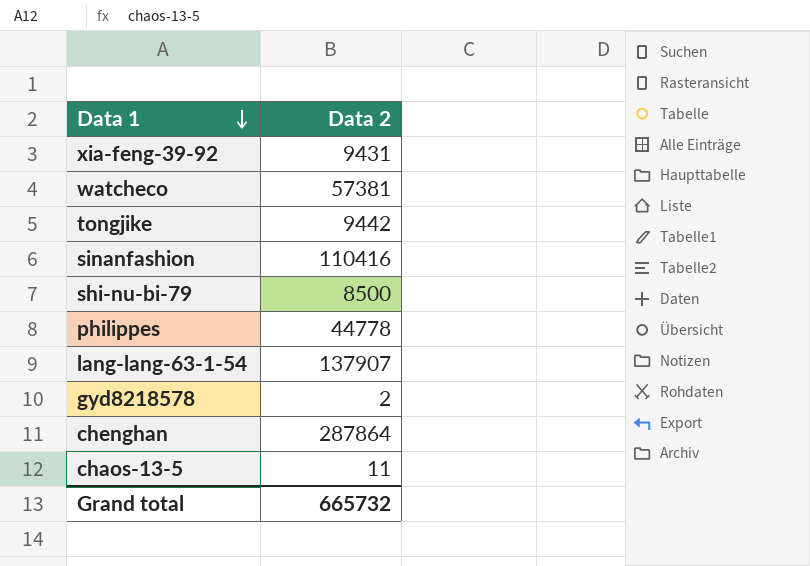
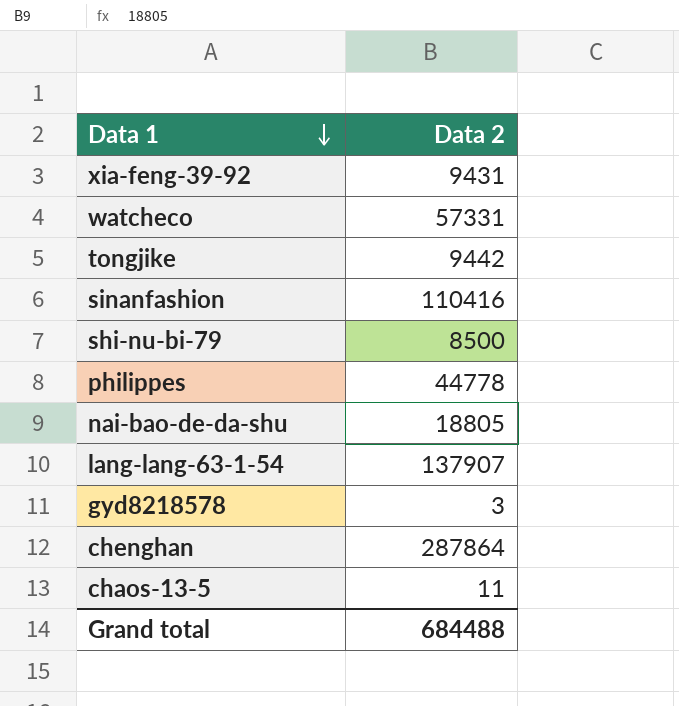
watcheco | Data 2: 57381 -> 57331
row nai-bao-de-da-shu: none -> 18805
gyd8218578 | Data 2: 2 -> 3
Grand total | Data 2: 665732 -> 684488

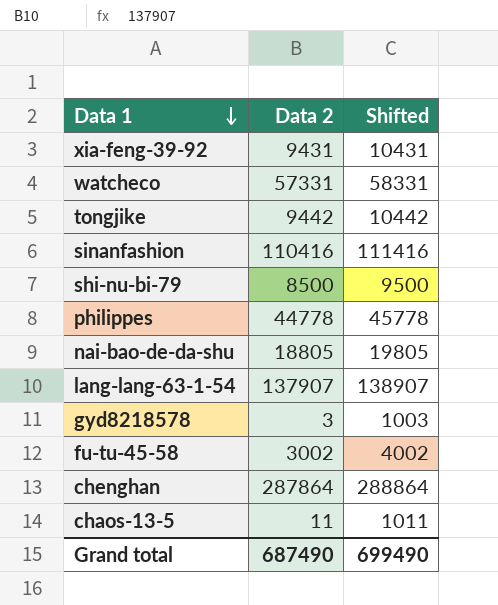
column Shifted | formula: none -> [Data 2] + 1000
row fu-tu-45-58: none -> 3002 | 4002
Grand total | Data 2: 684488 -> 687490

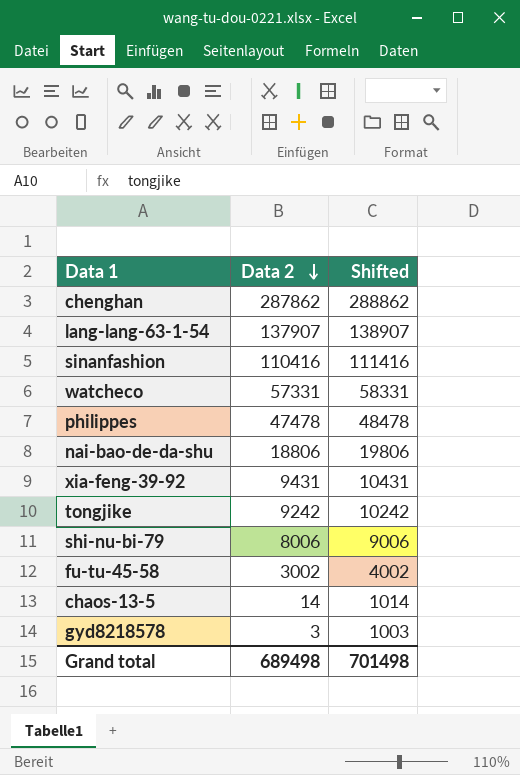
row order: Data 1 descending -> Data 2 descending
chenghan | Data 2: 287864 -> 287862
chenghan | Shifted: 288864 -> 288862
philippes | Data 2: 44778 -> 47478
philippes | Shifted: 45778 -> 48478
nai-bao-de-da-shu | Data 2: 18805 -> 18806
nai-bao-de-da-shu | Shifted: 19805 -> 19806
tongjike | Data 2: 9442 -> 9242
tongjike | Shifted: 10442 -> 10242
shi-nu-bi-79 | Data 2: 8500 -> 8006
shi-nu-bi-79 | Shifted: 9500 -> 9006
chaos-13-5 | Data 2: 11 -> 14
chaos-13-5 | Shifted: 1011 -> 1014
Grand total | Data 2: 687490 -> 689498
Grand total | Shifted: 699490 -> 701498

